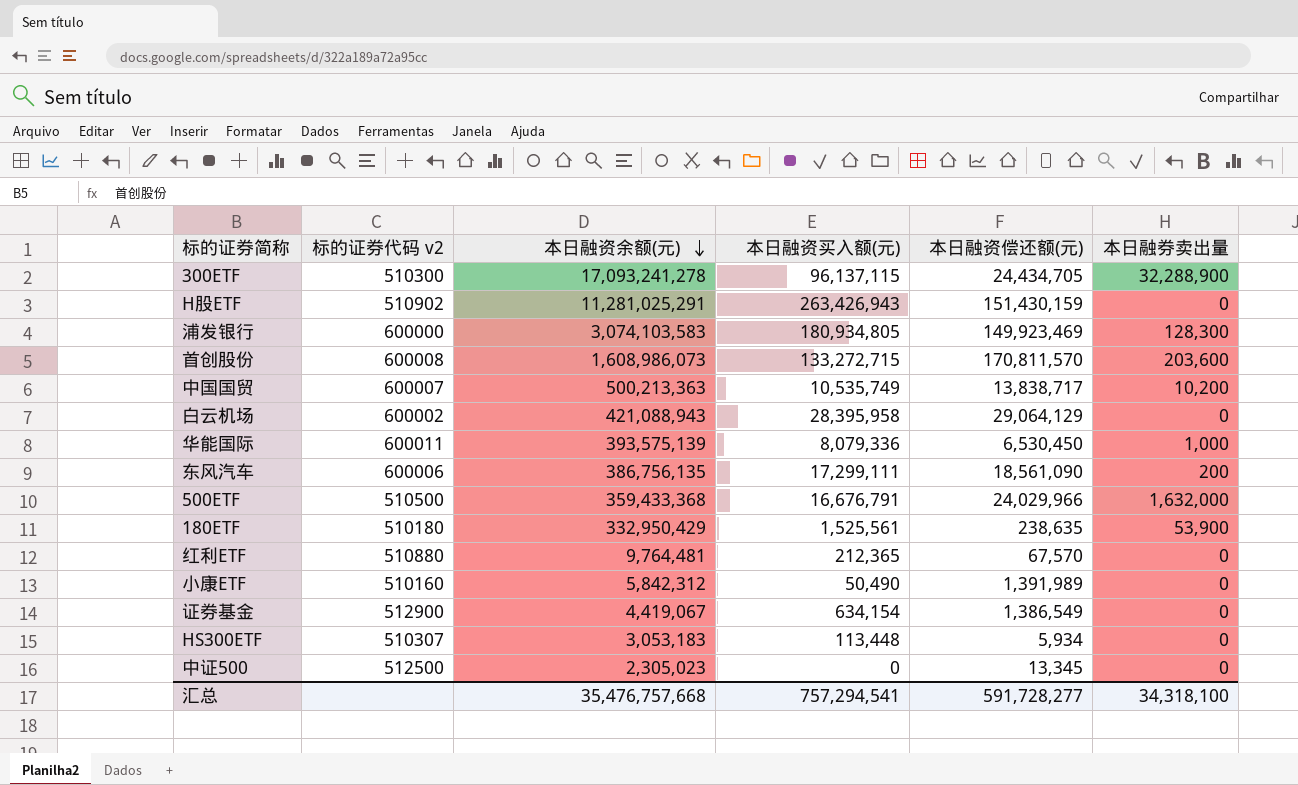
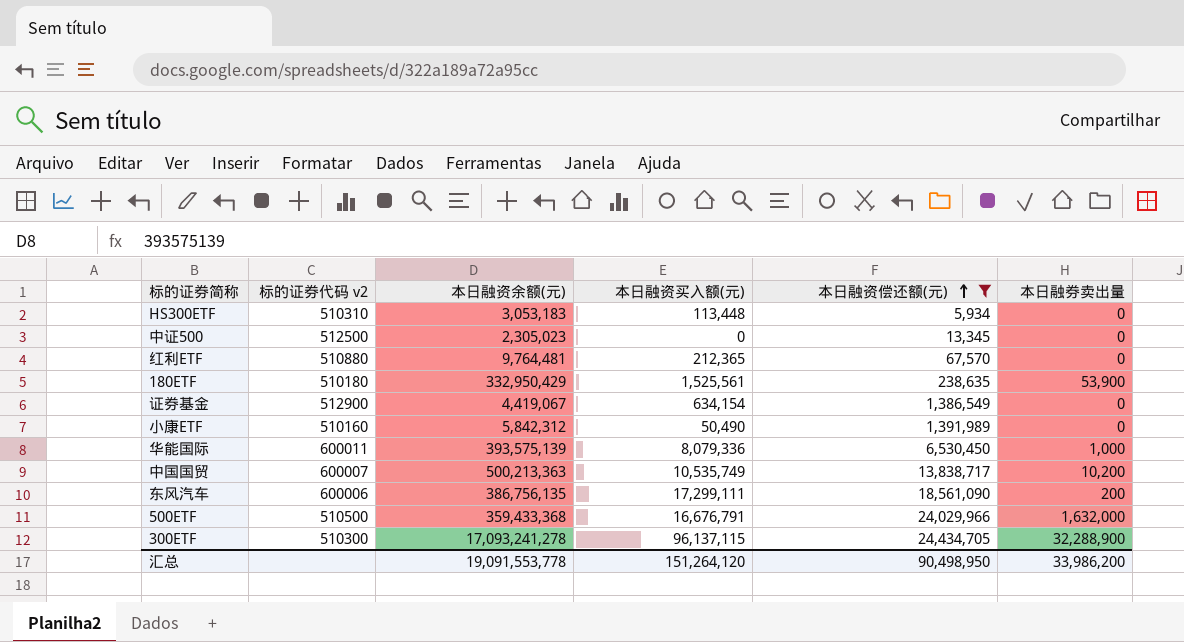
filter: none -> 本日融资偿还额(元) <= 24,434,705
row order: 本日融资余额(元) descending -> 本日融资偿还额(元) ascending
HS300ETF | 标的证券代码 v2: 510307 -> 510310
汇总 | 本日融资余额(元): 35,476,757,668 -> 19,091,553,778
汇总 | 本日融资买入额(元): 757,294,541 -> 151,264,120
汇总 | 本日融资偿还额(元): 591,728,277 -> 90,498,950
汇总 | 本日融券卖出量: 34,318,100 -> 33,986,200

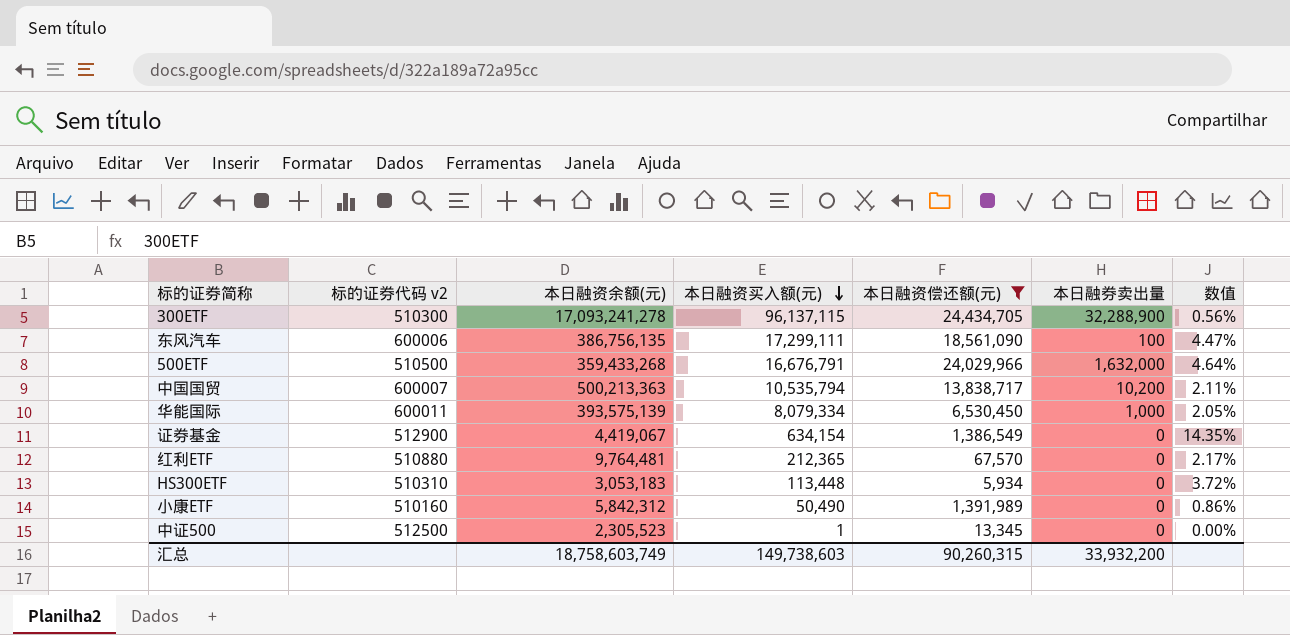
row order: 本日融资偿还额(元) ascending -> 本日融资买入额(元) descending
column 数值 | formula: none -> [本日融资买入额(元)] / [本日融资余额(元)]
row 180ETF: 510180 | 332,950,429 | 1,525,561 | 238,635 | 53,900 -> none
东风汽车 | 本日融券卖出量: 200 -> 100
500ETF | 本日融资余额(元): 359,433,368 -> 359,433,268
中国国贸 | 本日融资买入额(元): 10,535,749 -> 10,535,794
华能国际 | 本日融资买入额(元): 8,079,336 -> 8,079,334
中证500 | 本日融资余额(元): 2,305,023 -> 2,305,523
中证500 | 本日融资买入额(元): 0 -> 1
汇总 | 本日融资余额(元): 19,091,553,778 -> 18,758,603,749
汇总 | 本日融资买入额(元): 151,264,120 -> 149,738,603
汇总 | 本日融资偿还额(元): 90,498,950 -> 90,260,315
汇总 | 本日融券卖出量: 33,986,200 -> 33,932,200

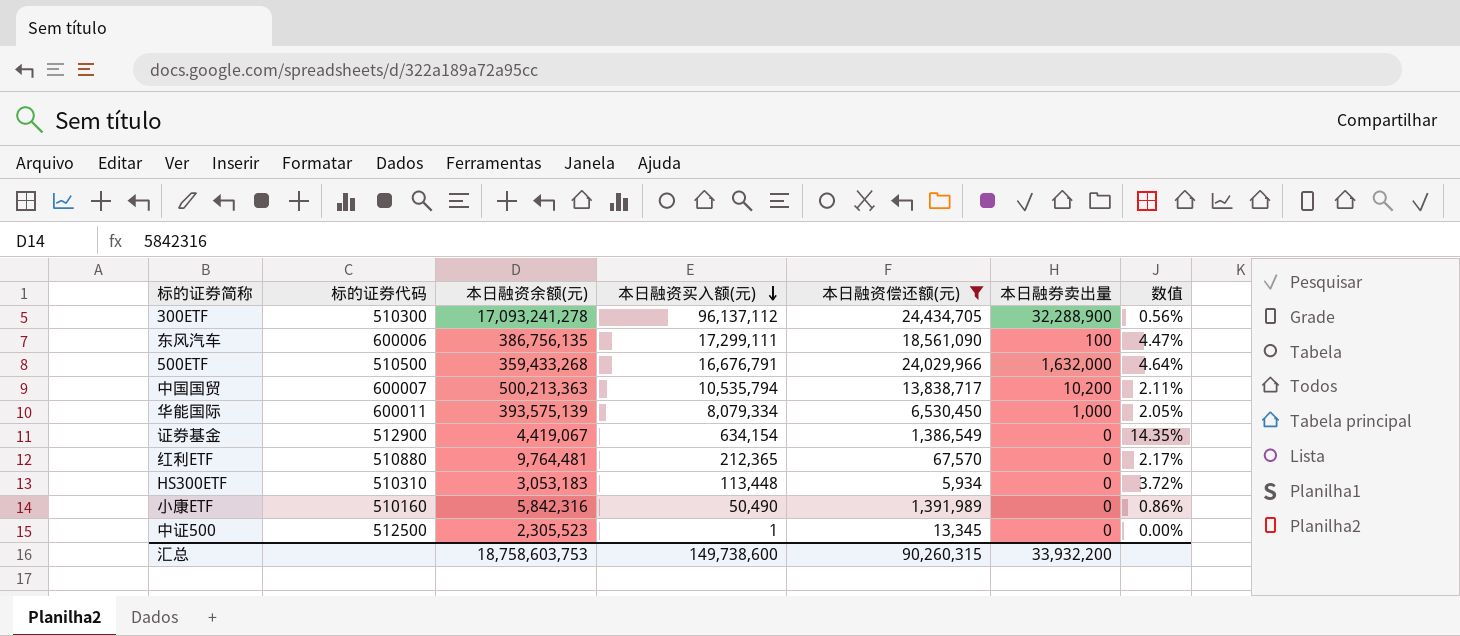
column name: 标的证券代码 v2 -> 标的证券代码
300ETF | 本日融资买入额(元): 96,137,115 -> 96,137,112
小康ETF | 本日融资余额(元): 5,842,312 -> 5,842,316
汇总 | 本日融资余额(元): 18,758,603,749 -> 18,758,603,753
汇总 | 本日融资买入额(元): 149,738,603 -> 149,738,600

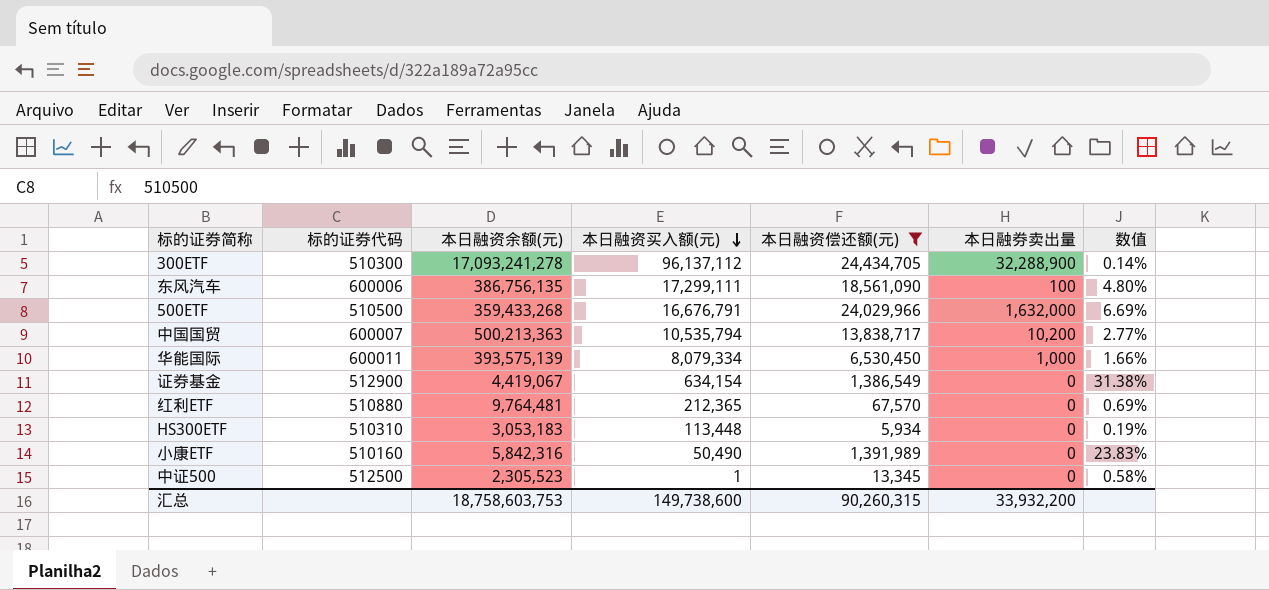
column 数值 | formula: [本日融资买入额(元)] / [本日融资余额(元)] -> [本日融资偿还额(元)] / [本日融资余额(元)]

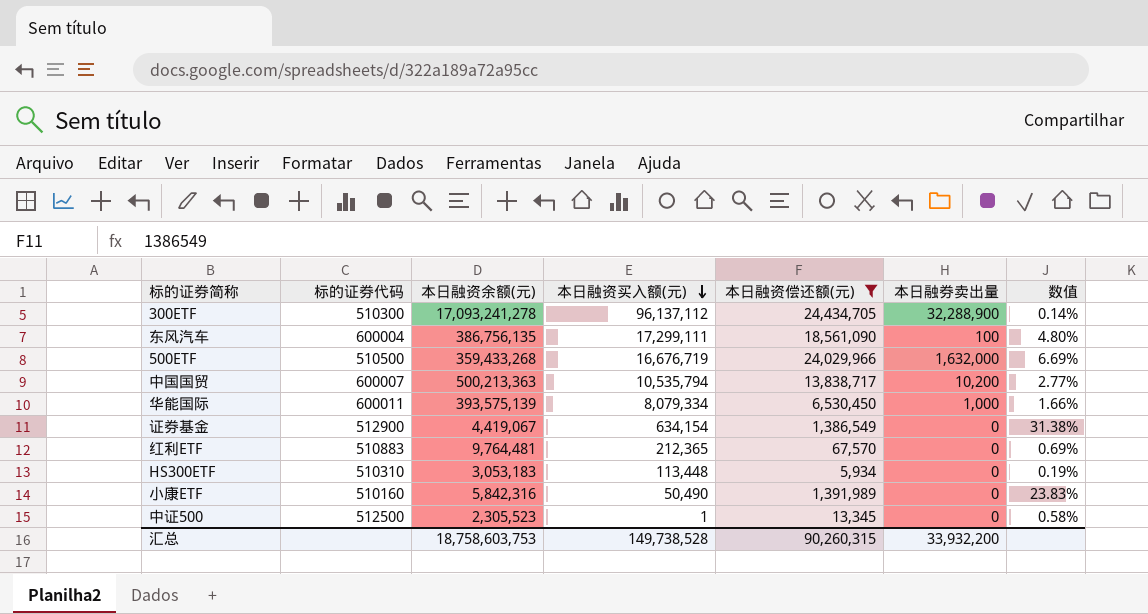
东风汽车 | 标的证券代码: 600006 -> 600004
500ETF | 本日融资买入额(元): 16,676,791 -> 16,676,719
红利ETF | 标的证券代码: 510880 -> 510883
汇总 | 本日融资买入额(元): 149,738,600 -> 149,738,528

